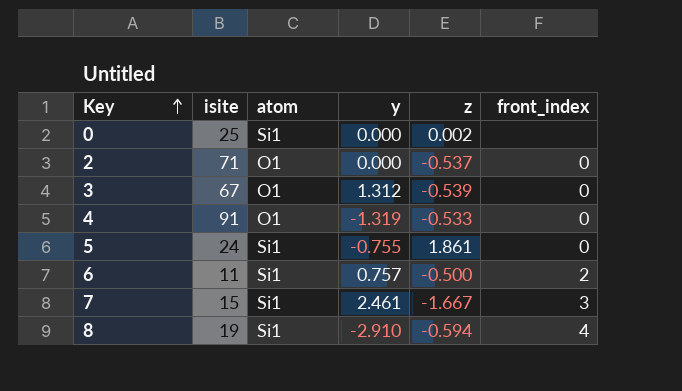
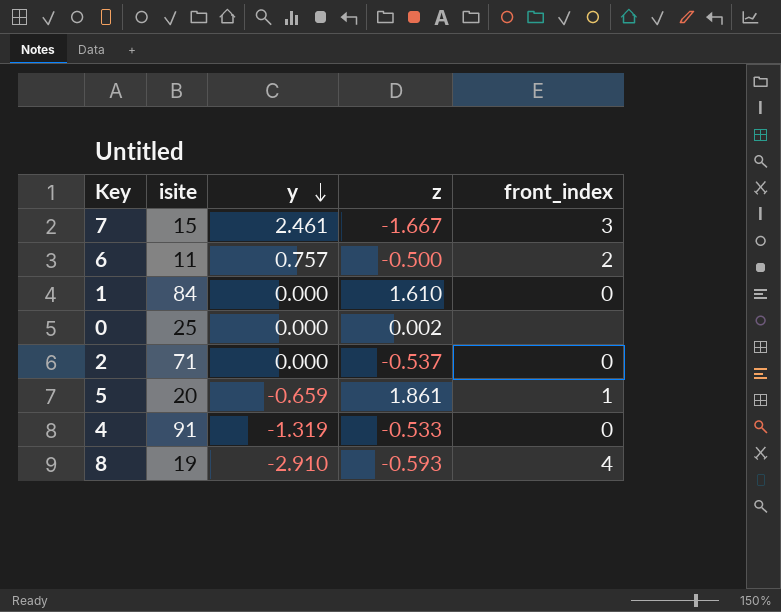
row order: Key ascending -> y descending
column atom | position: 3 -> none
row 3: 67 | O1 | 1.312 | -0.539 | 0 -> none
row 1: none -> 84 | 0.000 | 1.610 | 0
5 | isite: 24 -> 20
5 | y: -0.755 -> -0.659
5 | front_index: 0 -> 1
8 | z: -0.594 -> -0.593

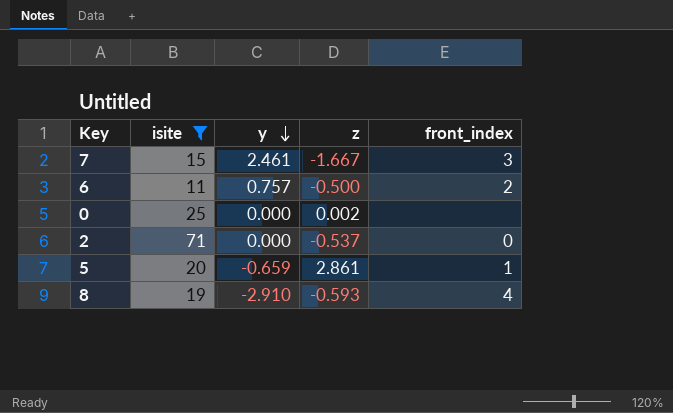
filter: none -> isite <= 71
5 | z: 1.861 -> 2.861

